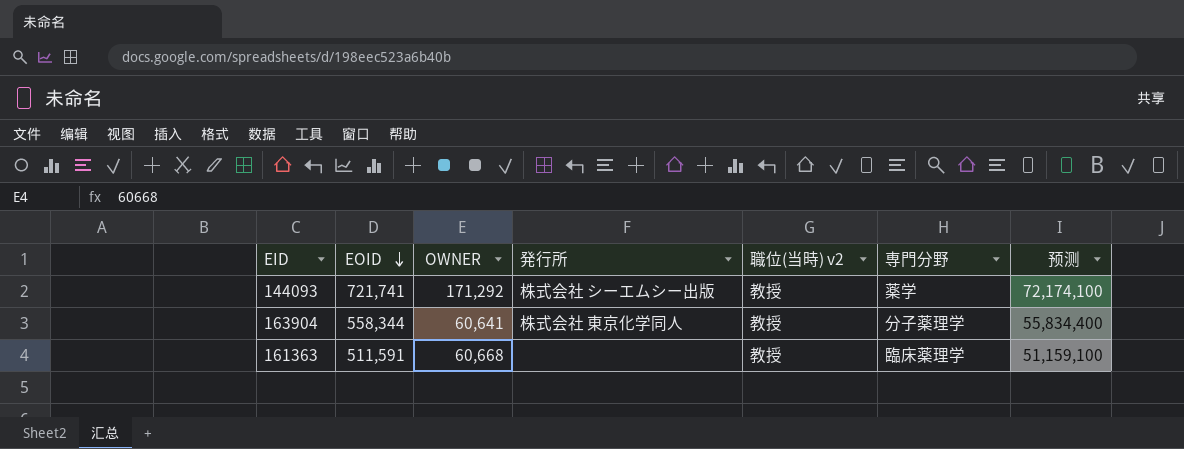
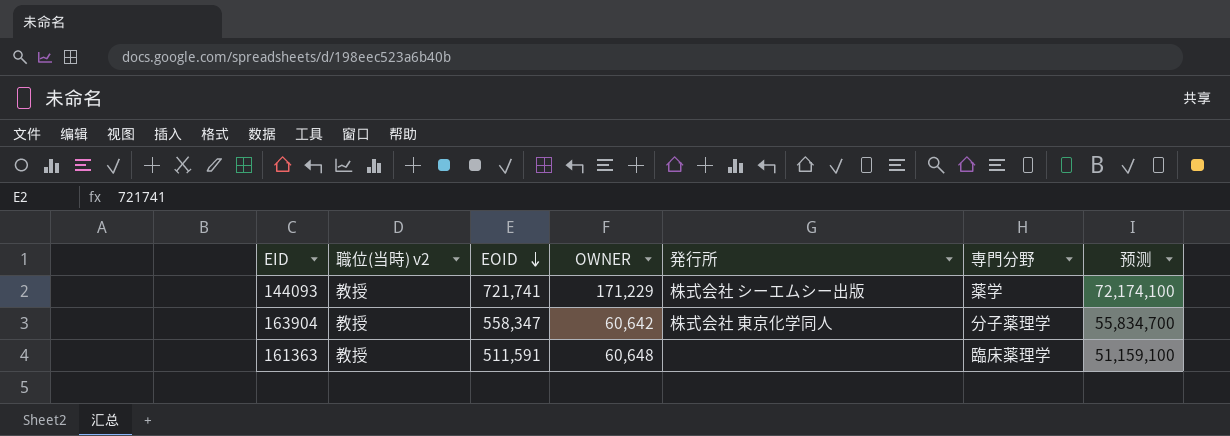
column 職位(当時) v2 | position: 5 -> 2
144093 | OWNER: 171,292 -> 171,229
163904 | EOID: 558,344 -> 558,347
163904 | OWNER: 60,641 -> 60,642
163904 | 预测: 55,834,400 -> 55,834,700
161363 | OWNER: 60,668 -> 60,648

